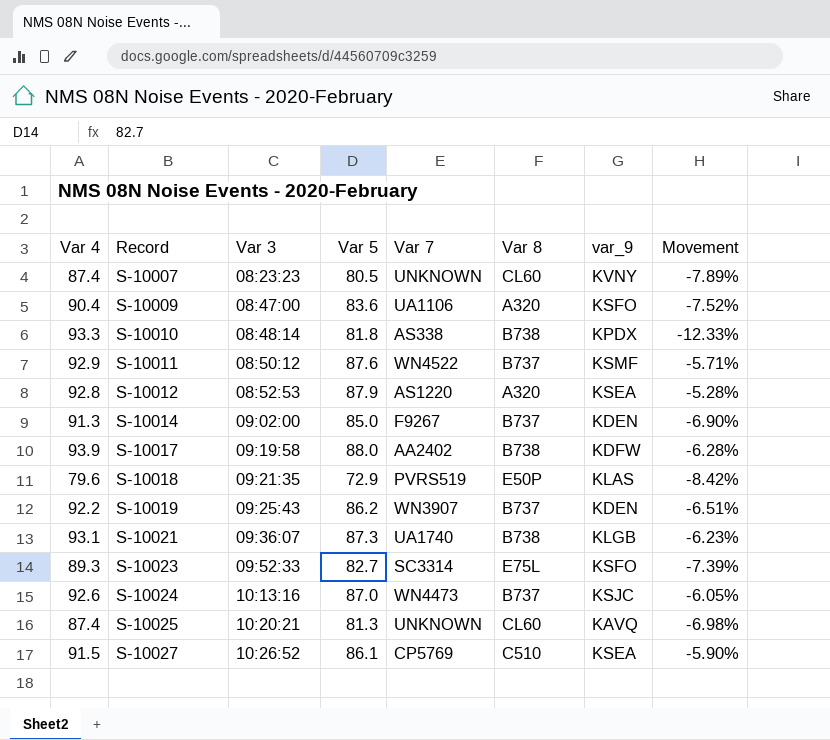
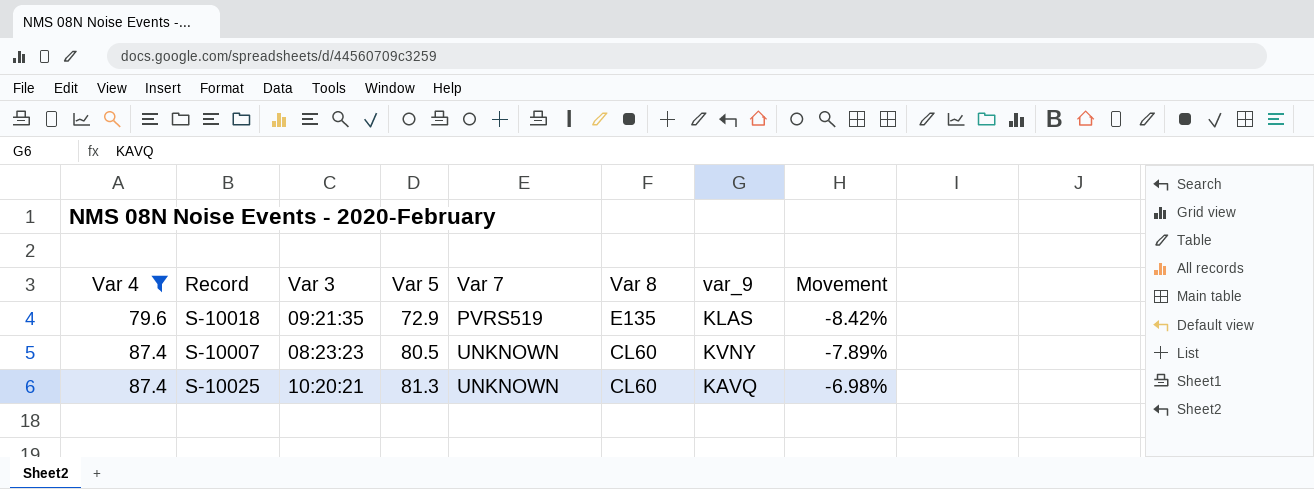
filter: none -> Var 4 <= 87.4
row order: Record ascending -> Var 4 ascending
S-10018 | Var 8: E50P -> E135

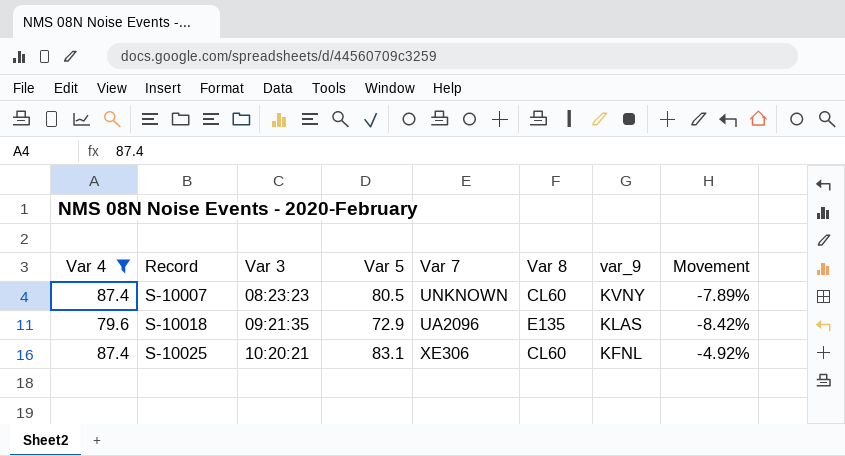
row order: Var 4 ascending -> Record ascending
S-10018 | Var 7: PVRS519 -> UA2096
S-10025 | Var 5: 81.3 -> 83.1
S-10025 | Var 7: UNKNOWN -> XE306
S-10025 | var_9: KAVQ -> KFNL
S-10025 | Movement: -6.98% -> -4.92%

